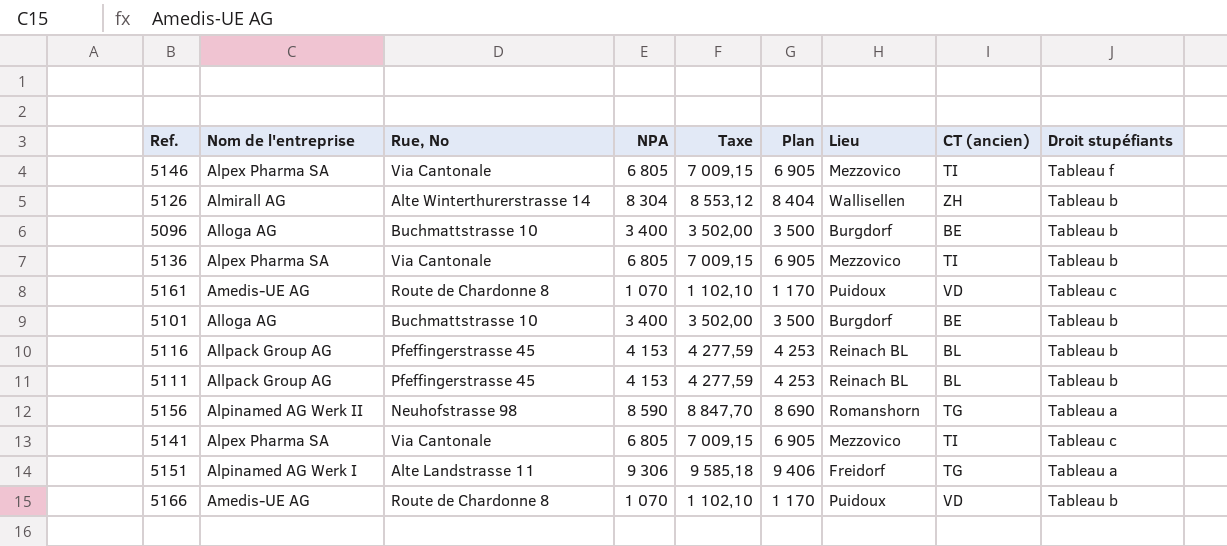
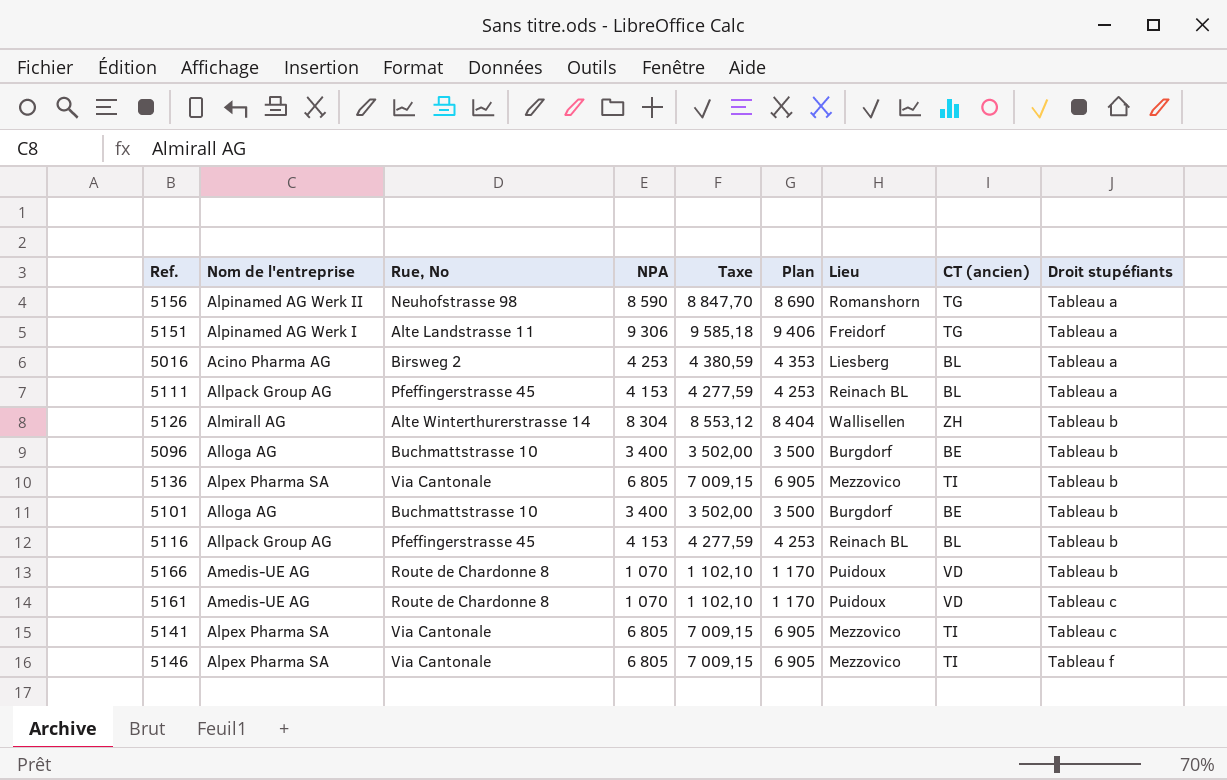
row order: none -> Droit stupéfiants ascending
row 5016: none -> Acino Pharma AG | Birsweg 2 | 4 253 | 4 380,59 | 4 353 | Liesberg | BL | Tableau a
5111 | Droit stupéfiants: Tableau b -> Tableau a

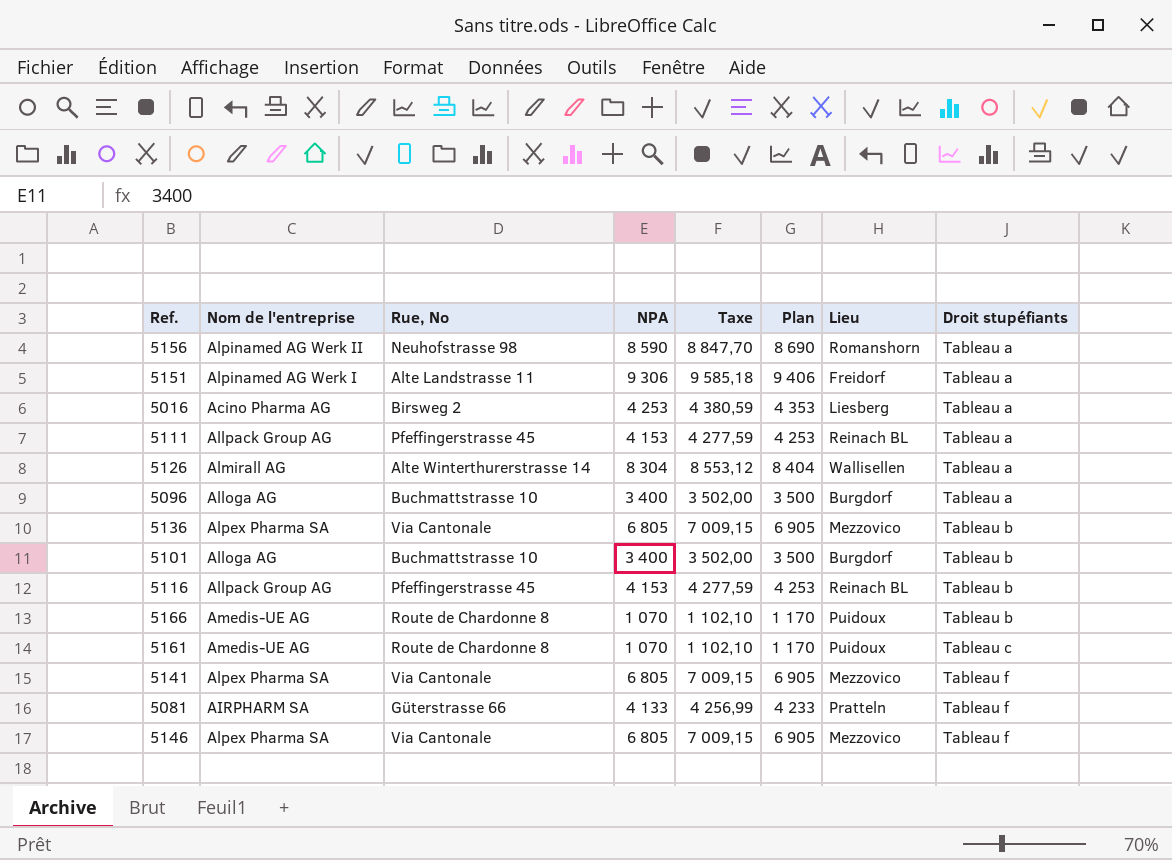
column CT (ancien) | position: 8 -> none
5126 | Droit stupéfiants: Tableau b -> Tableau a
5096 | Droit stupéfiants: Tableau b -> Tableau a
5141 | Droit stupéfiants: Tableau c -> Tableau f
row 5081: none -> AIRPHARM SA | Güterstrasse 66 | 4 133 | 4 256,99 | 4 233 | Pratteln | Tableau f

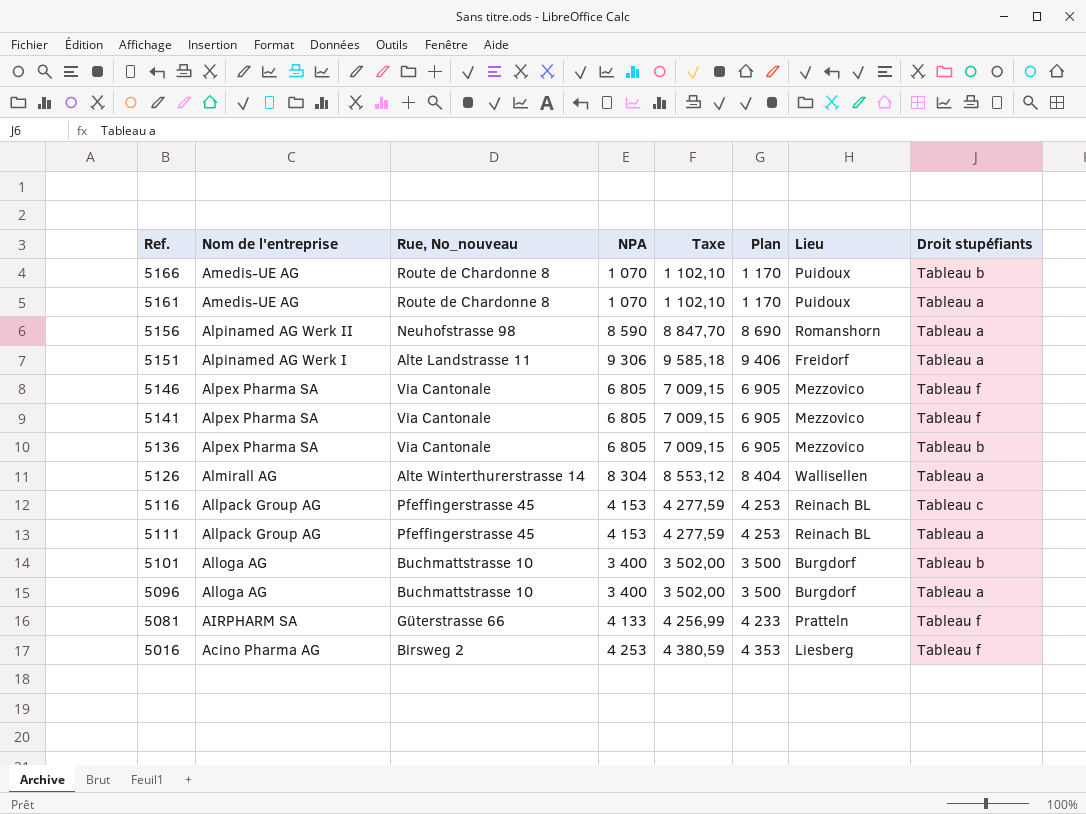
row order: Droit stupéfiants ascending -> Ref. descending
column name: Rue, No -> Rue, No_nouveau
5161 | Droit stupéfiants: Tableau c -> Tableau a
5116 | Droit stupéfiants: Tableau b -> Tableau c
5016 | Droit stupéfiants: Tableau a -> Tableau f

